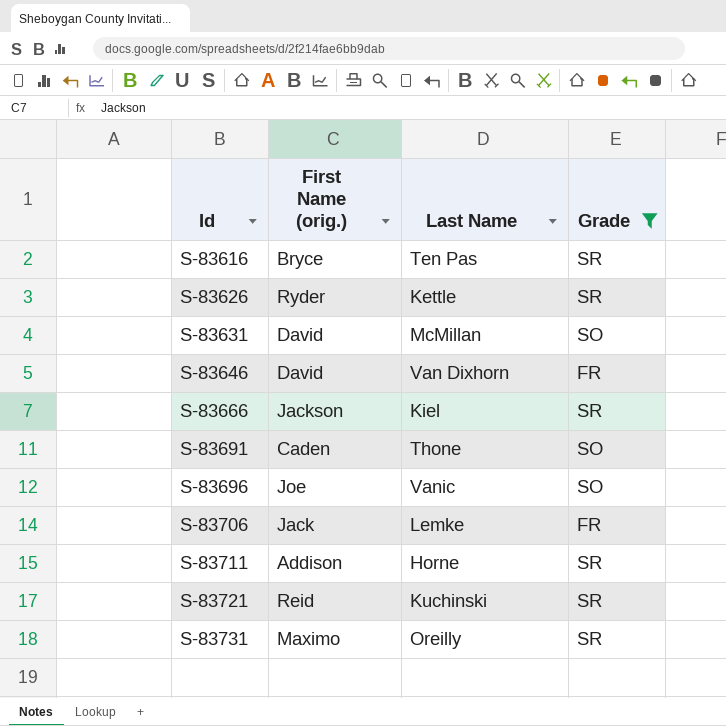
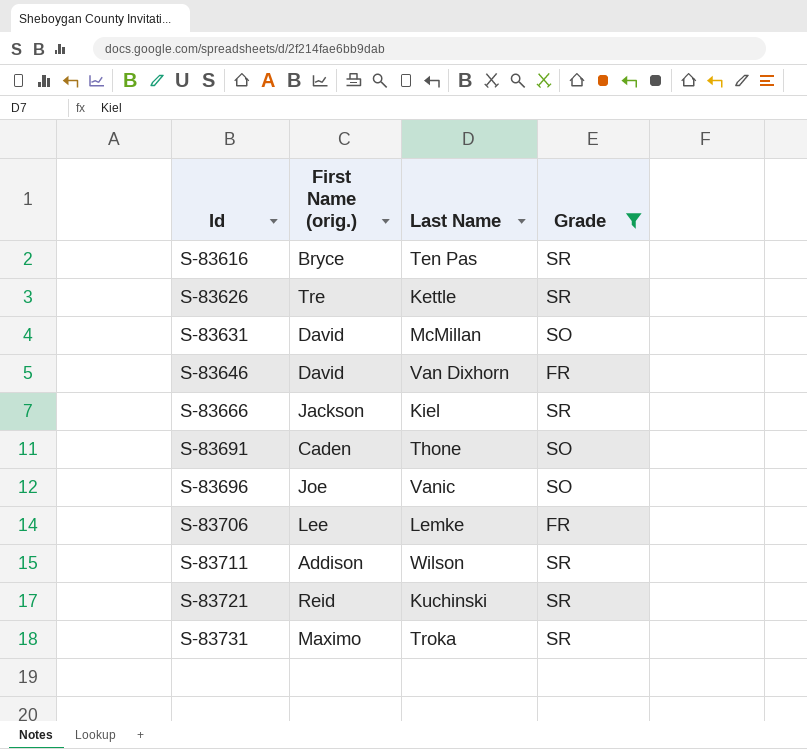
S-83626 | First Name (orig.): Ryder -> Tre
S-83706 | First Name (orig.): Jack -> Lee
S-83711 | Last Name: Horne -> Wilson
S-83731 | Last Name: Oreilly -> Troka

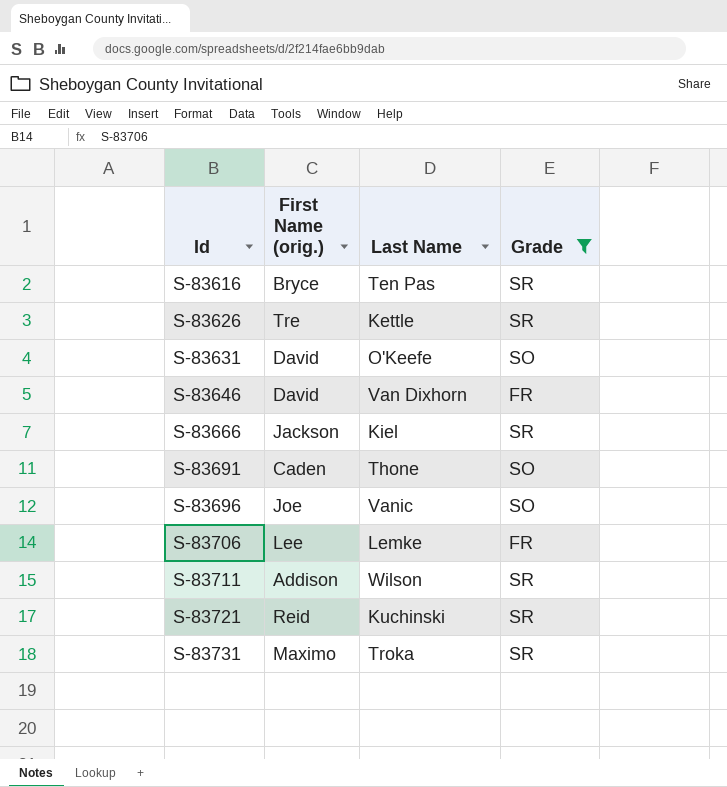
S-83631 | Last Name: McMillan -> O'Keefe

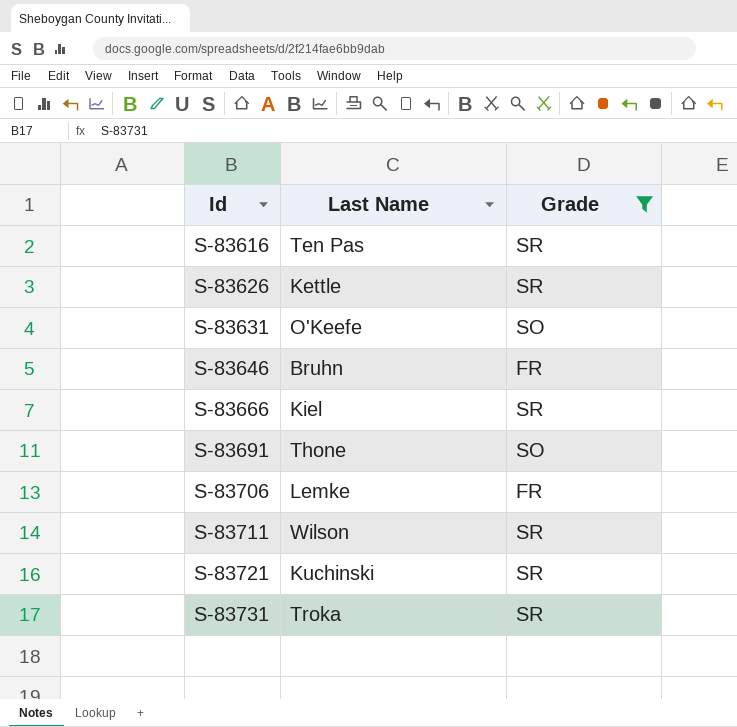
column First Name (orig.) | position: 2 -> none
row S-83696: Joe | Vanic | SO -> none
S-83646 | Last Name: Van Dixhorn -> Bruhn

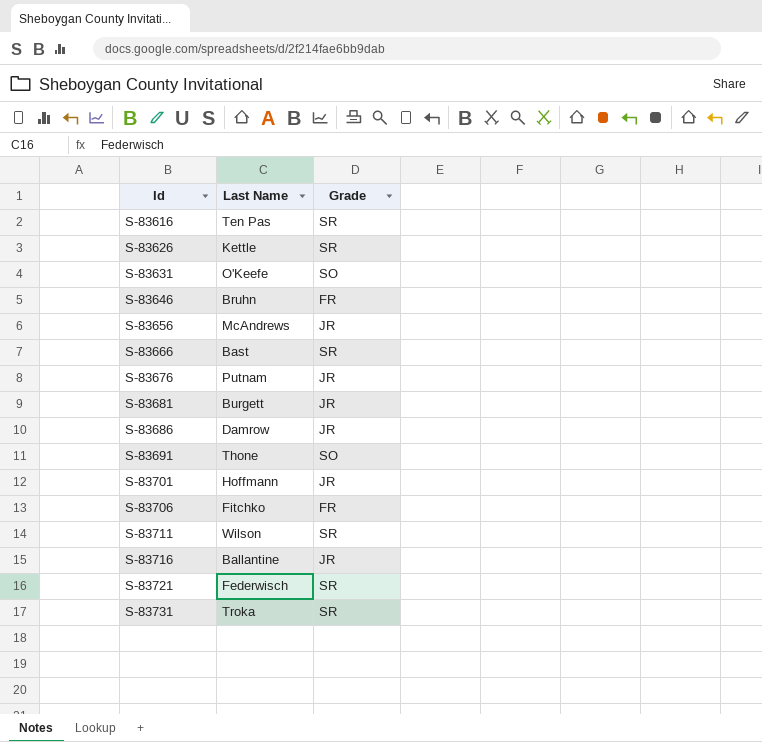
filter: Grade != JR -> none
S-83666 | Last Name: Kiel -> Bast
S-83706 | Last Name: Lemke -> Fitchko
S-83721 | Last Name: Kuchinski -> Federwisch

